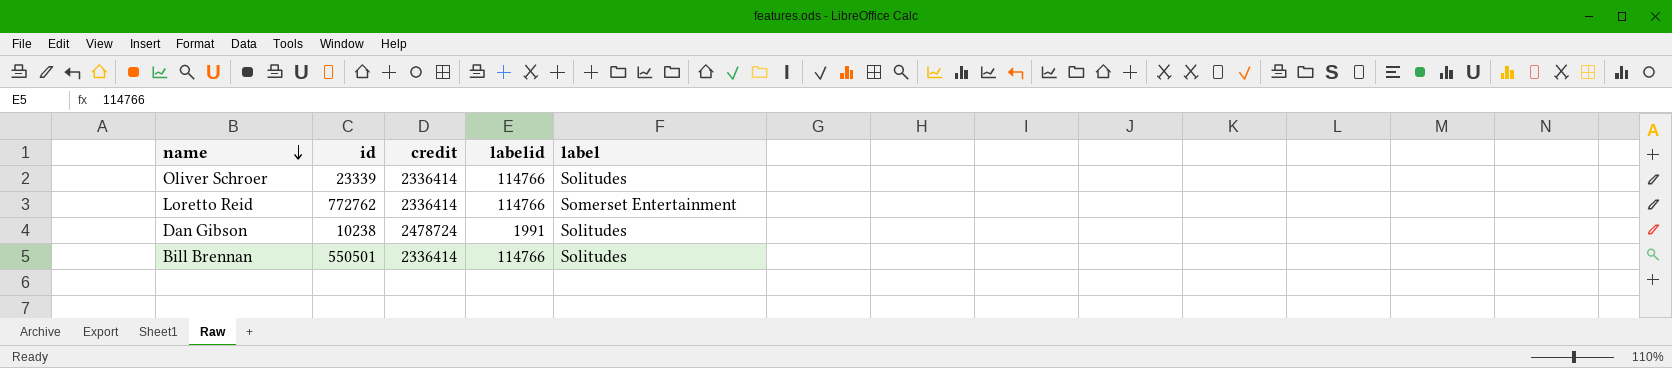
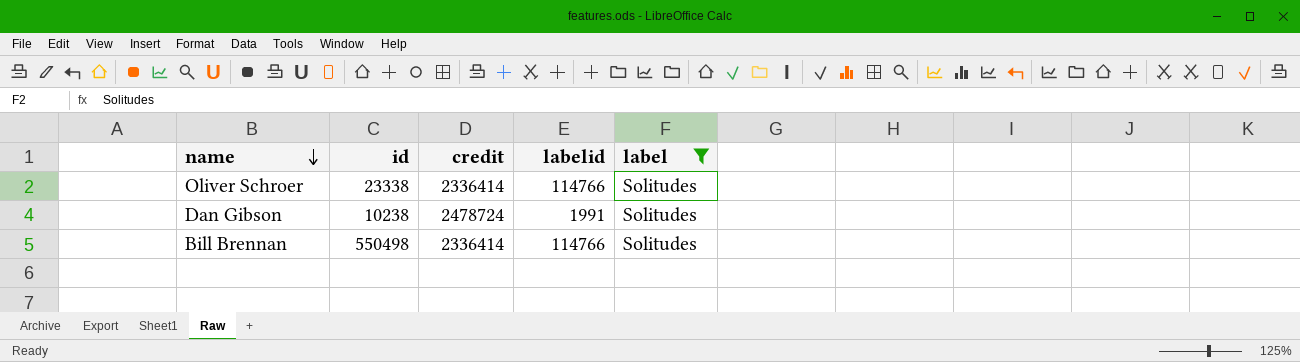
filter: none -> label = Solitudes
Oliver Schroer | id: 23339 -> 23338
Bill Brennan | id: 550501 -> 550498

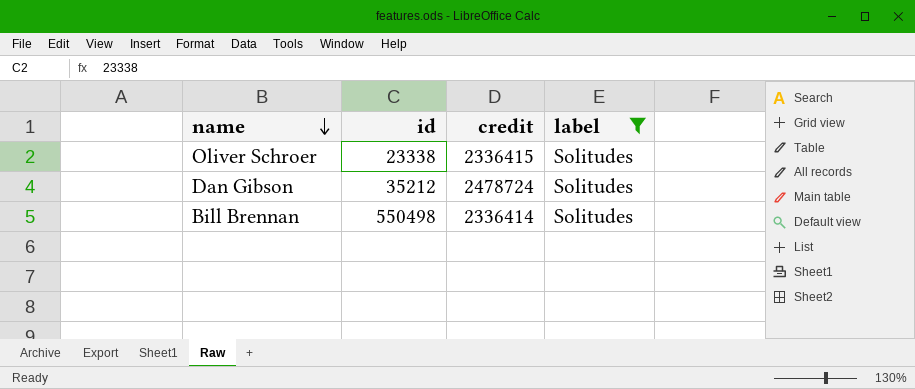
column labelid | position: 4 -> none
Oliver Schroer | credit: 2336414 -> 2336415
Dan Gibson | id: 10238 -> 35212

